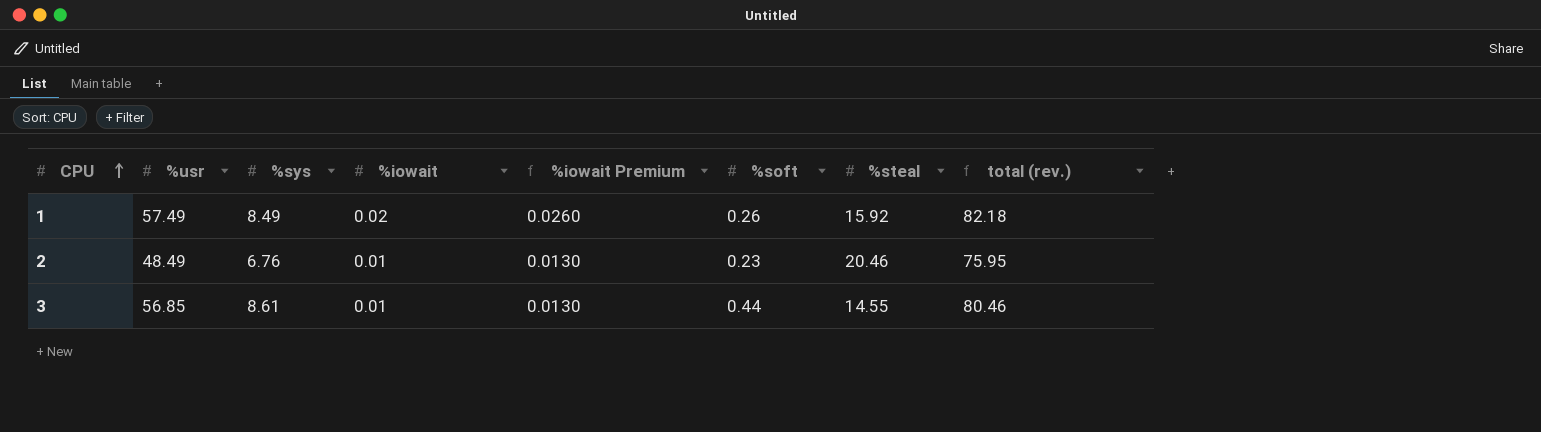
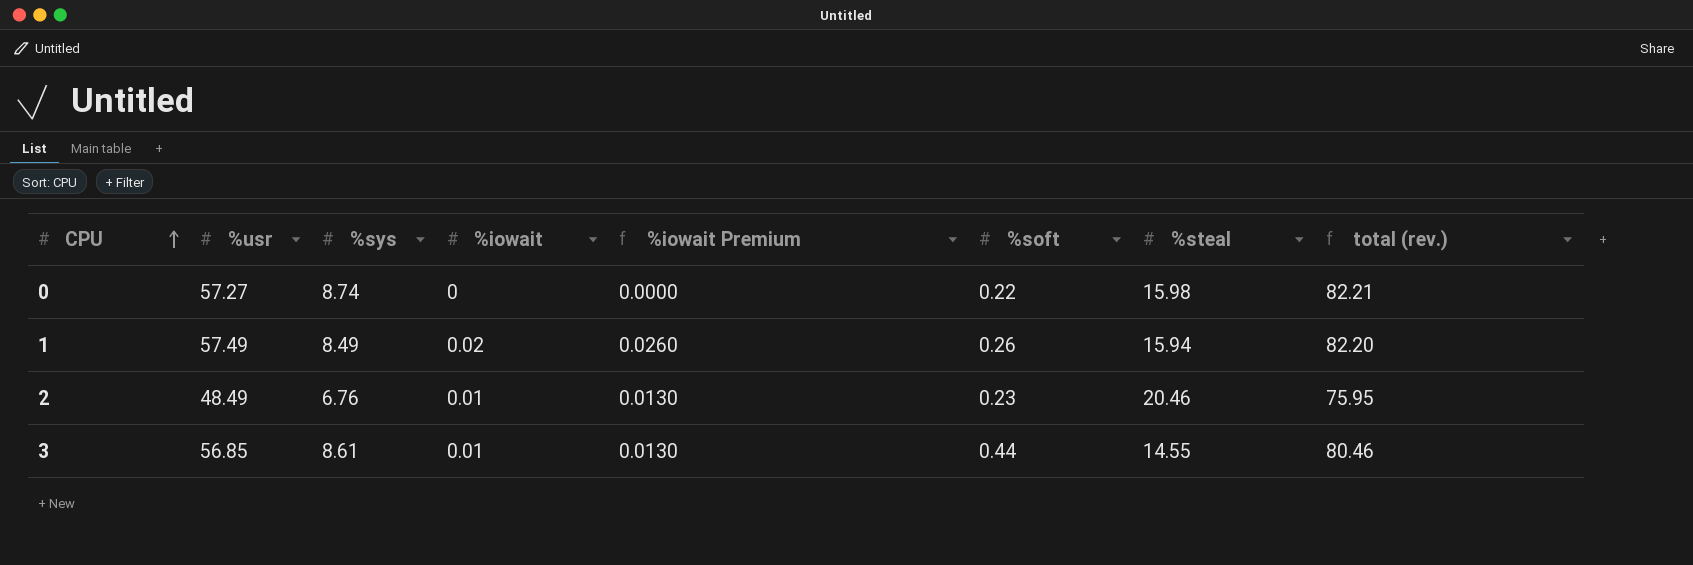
row 0: none -> 57.27 | 8.74 | 0 | 0.0000 | 0.22 | 15.98 | 82.21
1 | %steal: 15.92 -> 15.94
1 | total (rev.): 82.18 -> 82.20

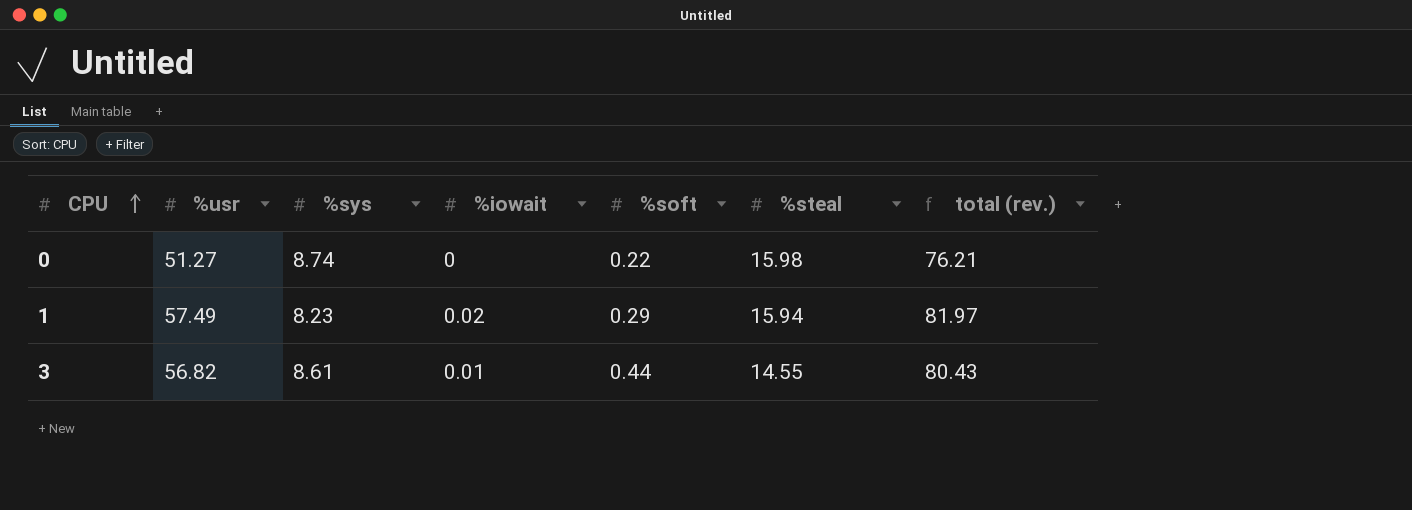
column %iowait Premium | formula: [%iowait] * 1.3 -> none
row 2: 48.49 | 6.76 | 0.01 | 0.0130 | 0.23 | 20.46 | 75.95 -> none
0 | %usr: 57.27 -> 51.27
0 | total (rev.): 82.21 -> 76.21
1 | %sys: 8.49 -> 8.23
1 | %soft: 0.26 -> 0.29
1 | total (rev.): 82.20 -> 81.97
3 | %usr: 56.85 -> 56.82
3 | total (rev.): 80.46 -> 80.43

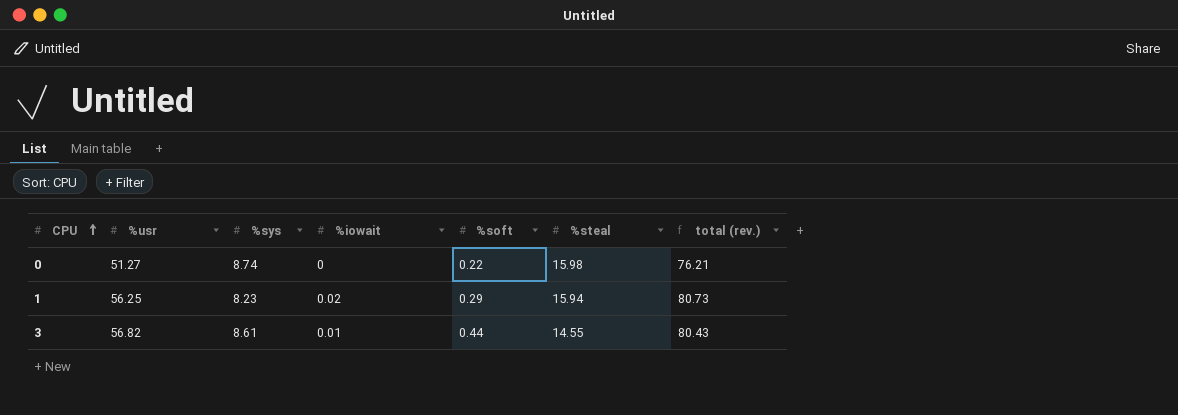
1 | %usr: 57.49 -> 56.25
1 | total (rev.): 81.97 -> 80.73

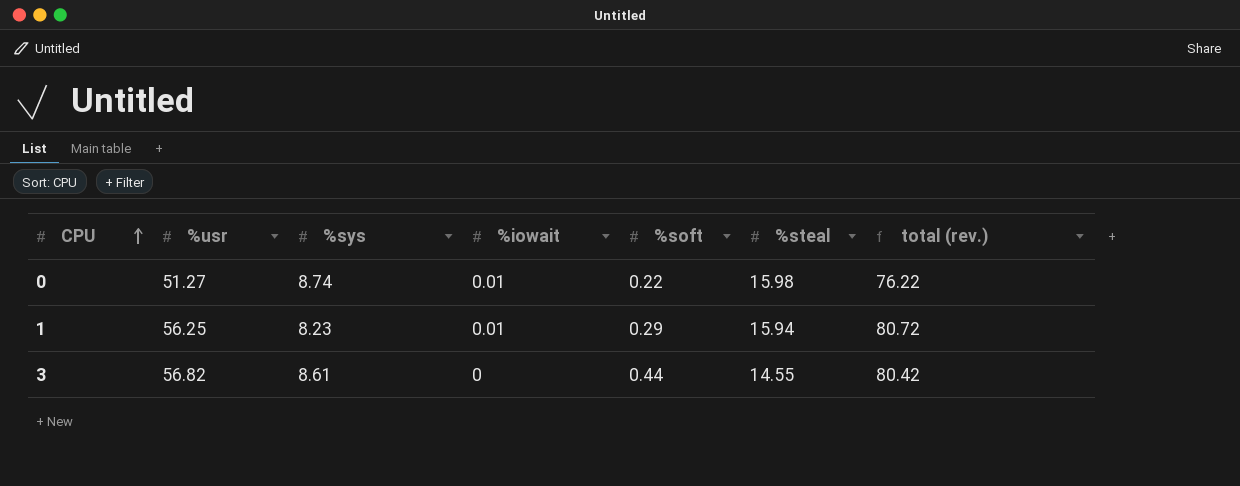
0 | %iowait: 0 -> 0.01
0 | total (rev.): 76.21 -> 76.22
1 | %iowait: 0.02 -> 0.01
1 | total (rev.): 80.73 -> 80.72
3 | %iowait: 0.01 -> 0
3 | total (rev.): 80.43 -> 80.42

